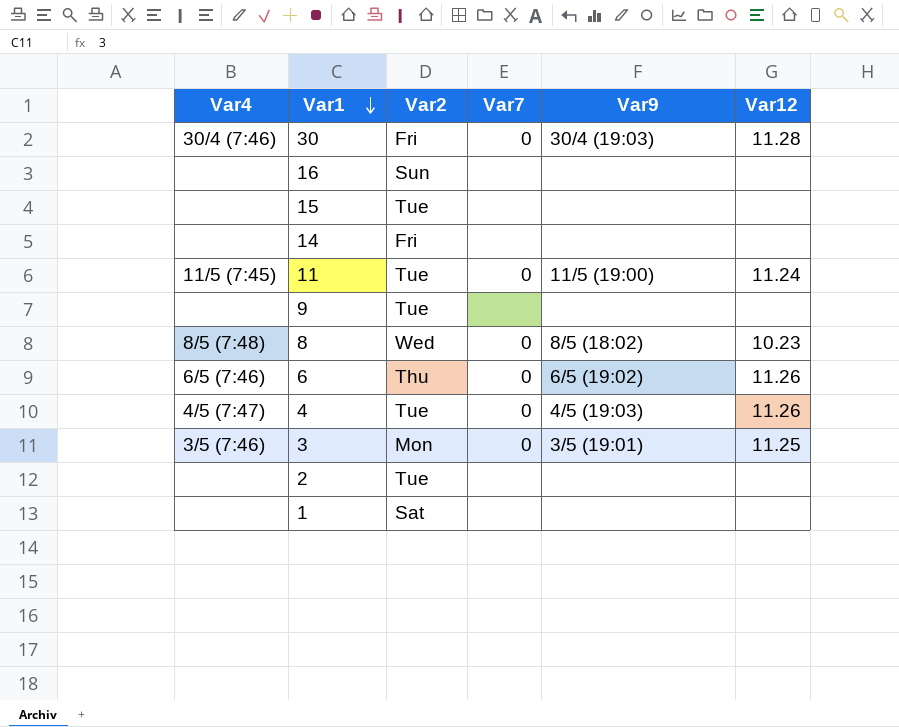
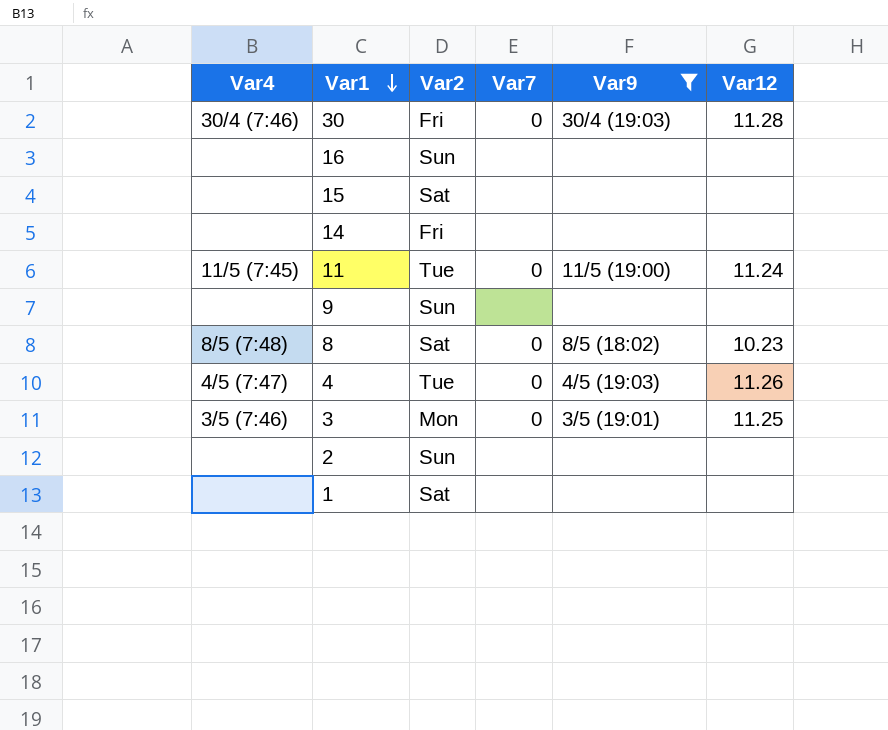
filter: none -> Var9 != 6/5 (19:02)
15 | Var2: Tue -> Sat
9 | Var2: Tue -> Sun
8 | Var2: Wed -> Sat
2 | Var2: Tue -> Sun

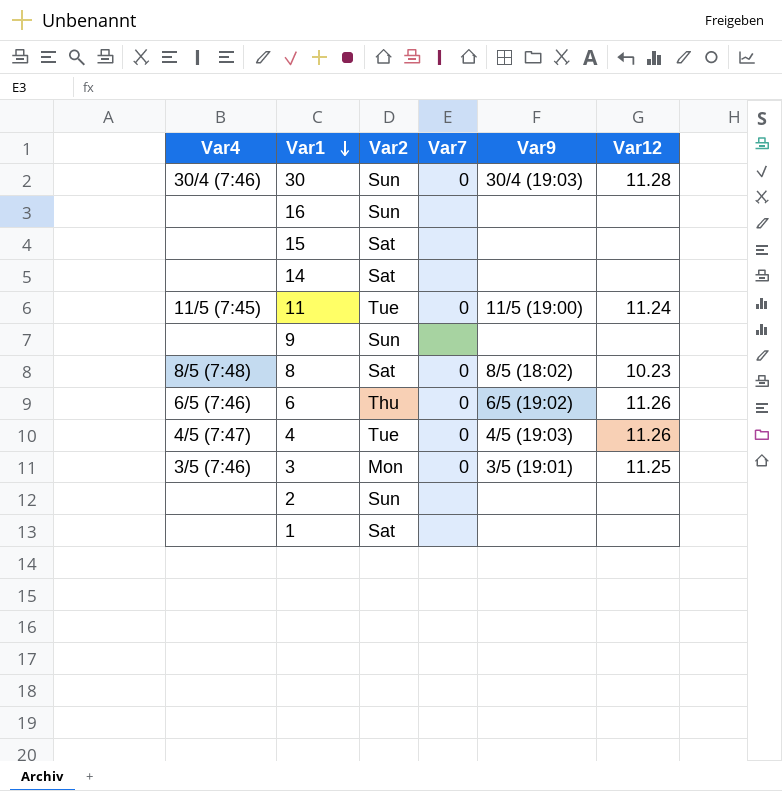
filter: Var9 != 6/5 (19:02) -> none
30 | Var2: Fri -> Sun
14 | Var2: Fri -> Sat

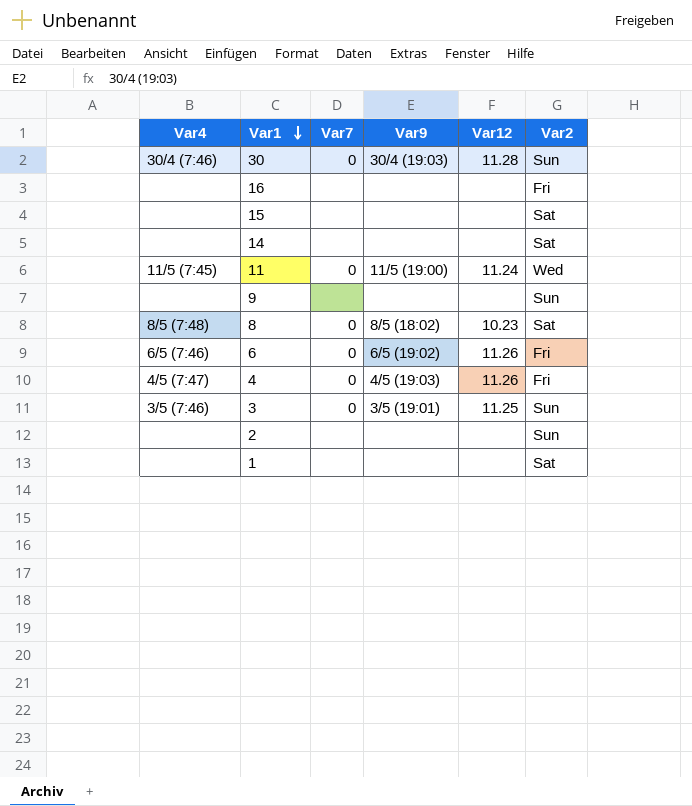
column Var2 | position: 3 -> 6
16 | Var2: Sun -> Fri
11 | Var2: Tue -> Wed
6 | Var2: Thu -> Fri
4 | Var2: Tue -> Fri
3 | Var2: Mon -> Sun

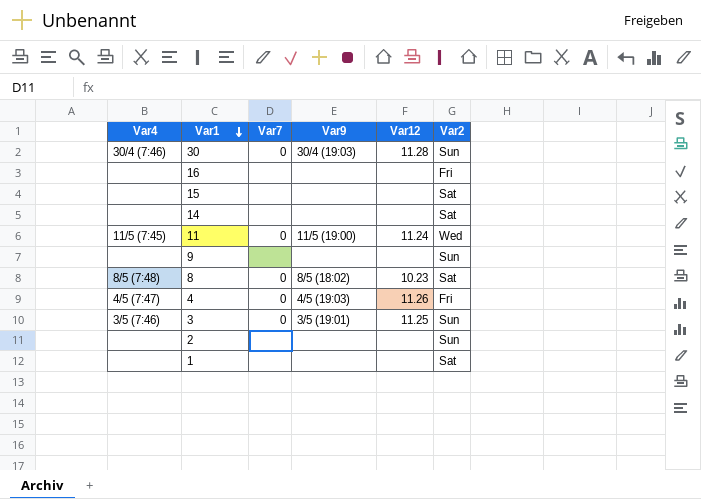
row 6: 6/5 (7:46) | 0 | 6/5 (19:02) | 11.26 | Fri -> none

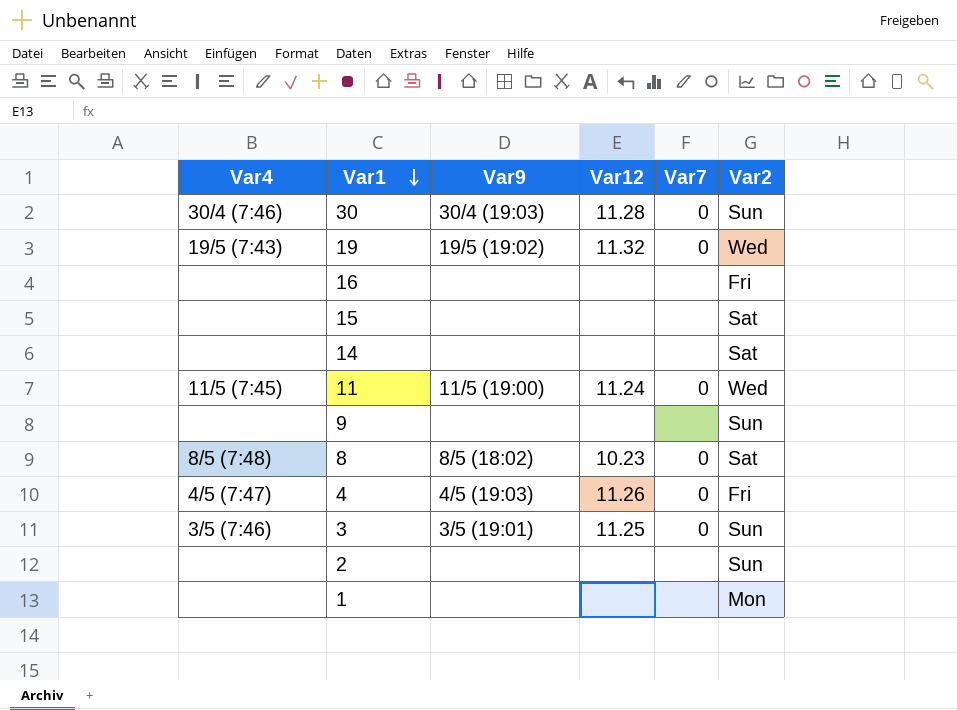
column Var7 | position: 3 -> 5
row 19: none -> 19/5 (7:43) | 19/5 (19:02) | 11.32 | 0 | Wed
1 | Var2: Sat -> Mon

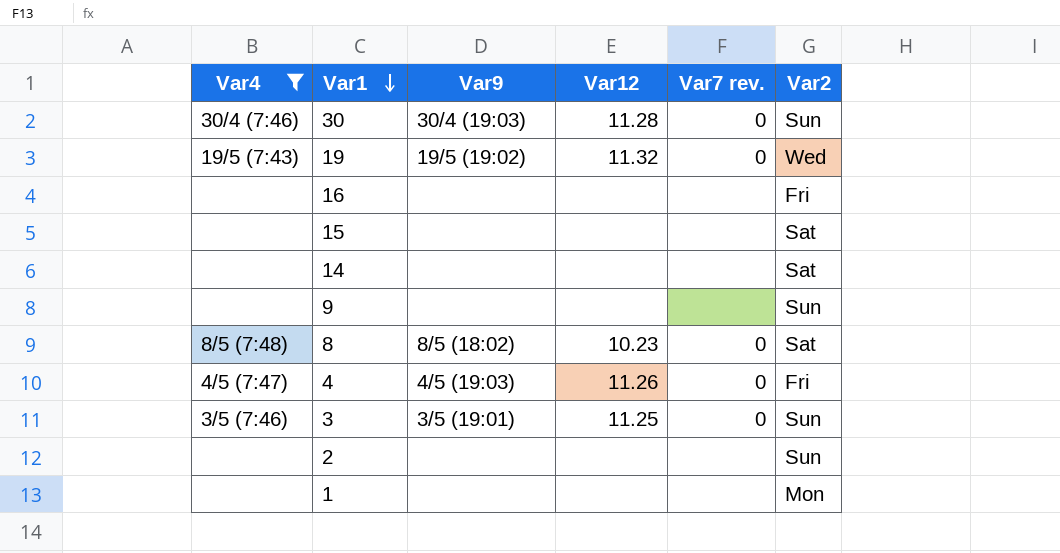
filter: none -> Var4 != 11/5 (7:45)
column name: Var7 -> Var7 rev.

